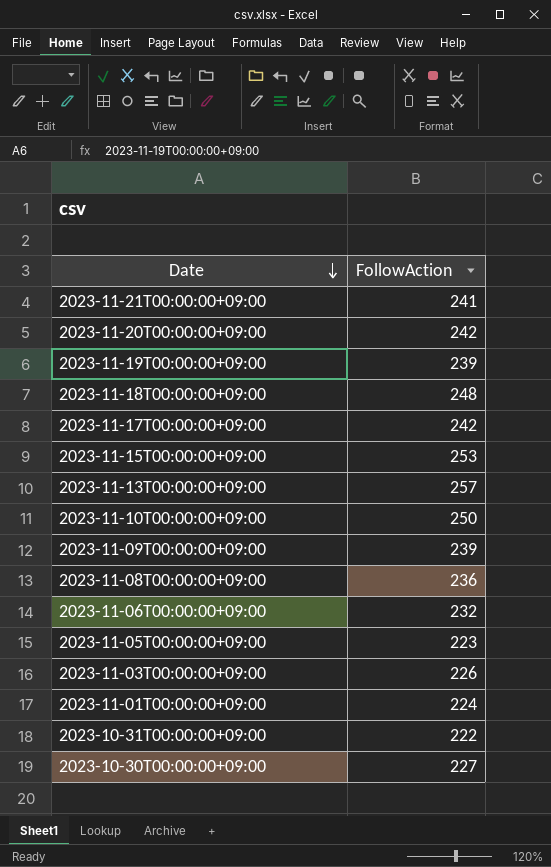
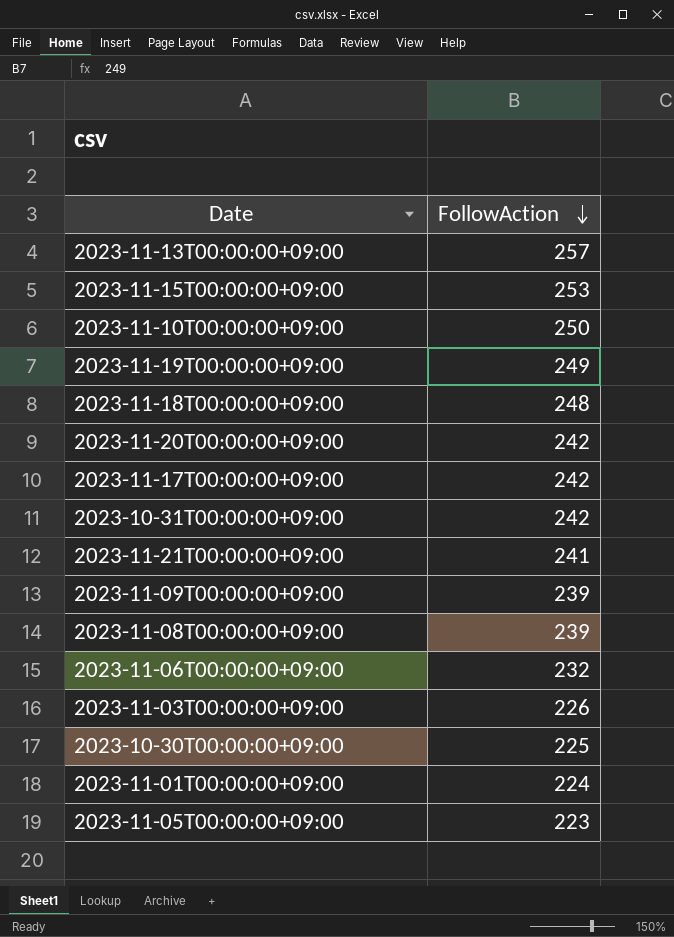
row order: Date descending -> FollowAction descending
2023-11-19T00:00:00+09:00 | FollowAction: 239 -> 249
2023-10-31T00:00:00+09:00 | FollowAction: 222 -> 242
2023-11-08T00:00:00+09:00 | FollowAction: 236 -> 239
2023-10-30T00:00:00+09:00 | FollowAction: 227 -> 225

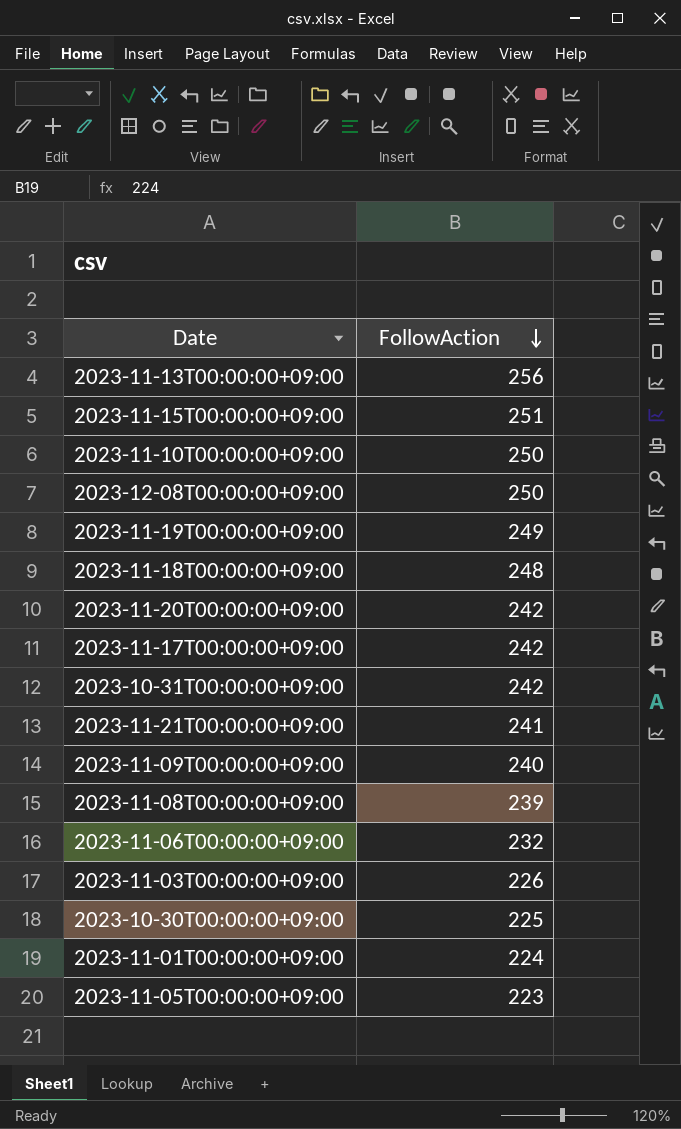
2023-11-13T00:00:00+09:00 | FollowAction: 257 -> 256
2023-11-15T00:00:00+09:00 | FollowAction: 253 -> 251
row 2023-12-08T00:00:00+09:00: none -> 250
2023-11-09T00:00:00+09:00 | FollowAction: 239 -> 240

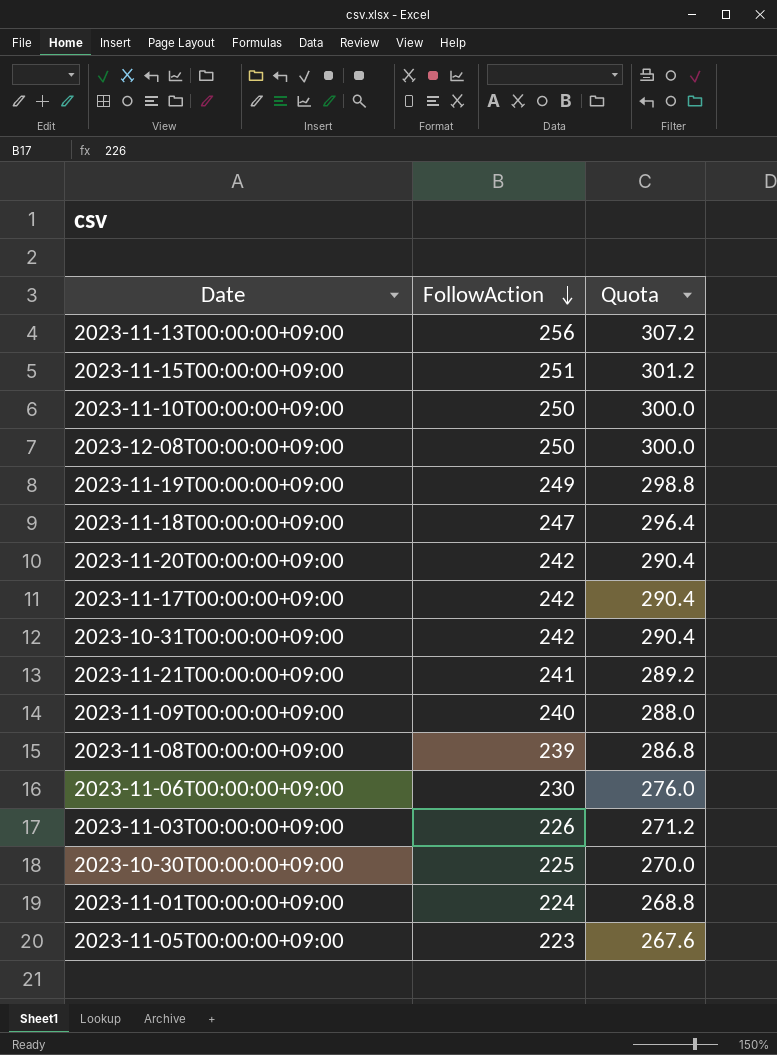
column Quota | formula: none -> [FollowAction] * 1.2
2023-11-18T00:00:00+09:00 | FollowAction: 248 -> 247
2023-11-06T00:00:00+09:00 | FollowAction: 232 -> 230

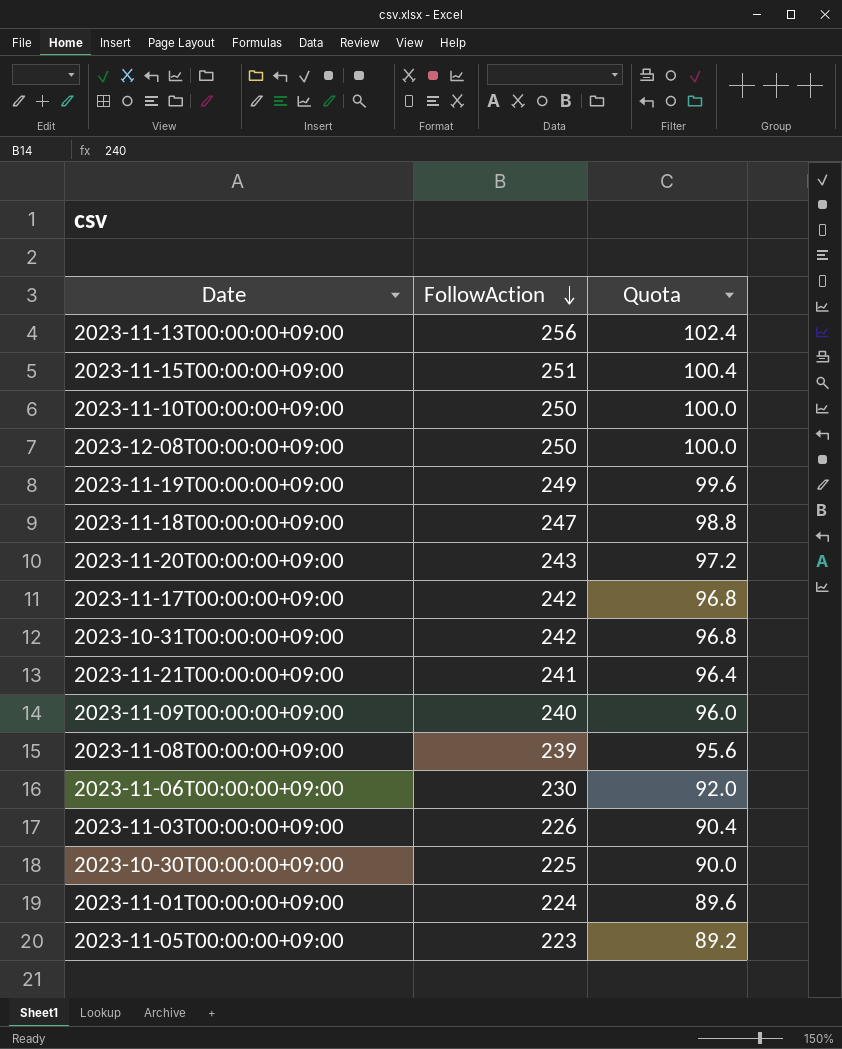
column Quota | formula: [FollowAction] * 1.2 -> [FollowAction] * 0.4
2023-11-20T00:00:00+09:00 | FollowAction: 242 -> 243

